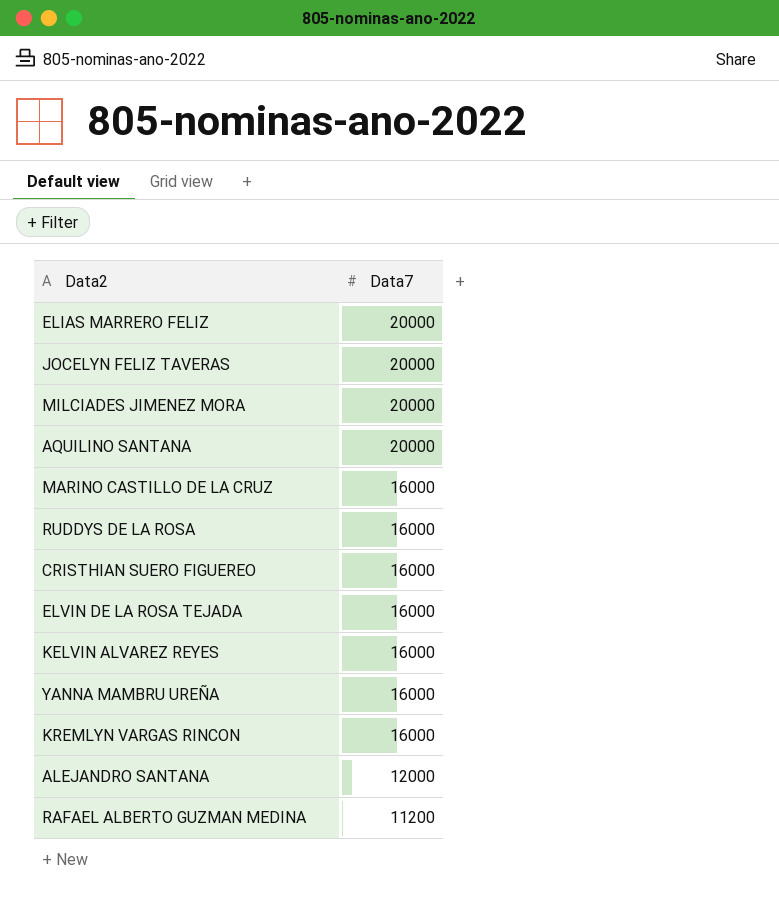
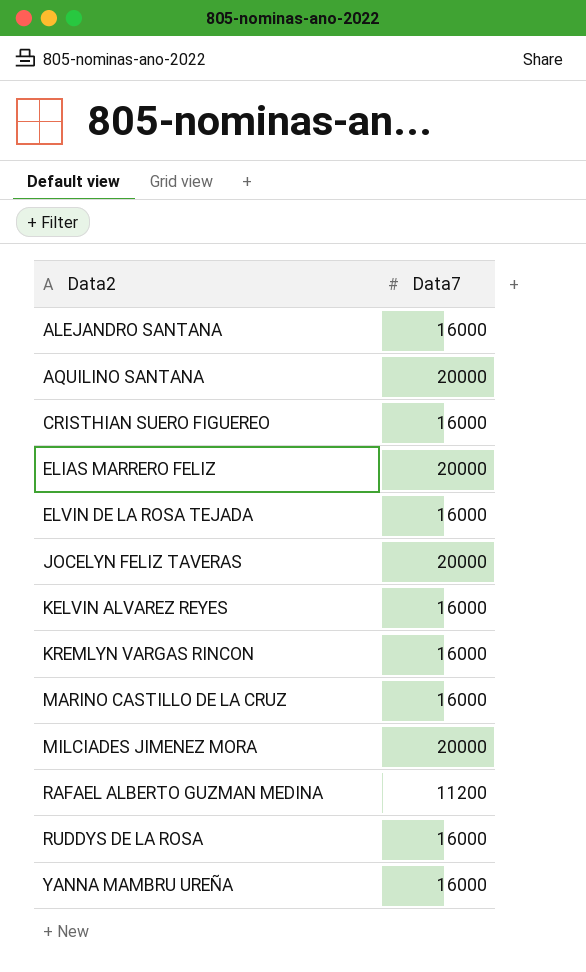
row order: Data7 descending -> Data2 ascending
ALEJANDRO SANTANA | Data7: 12000 -> 16000

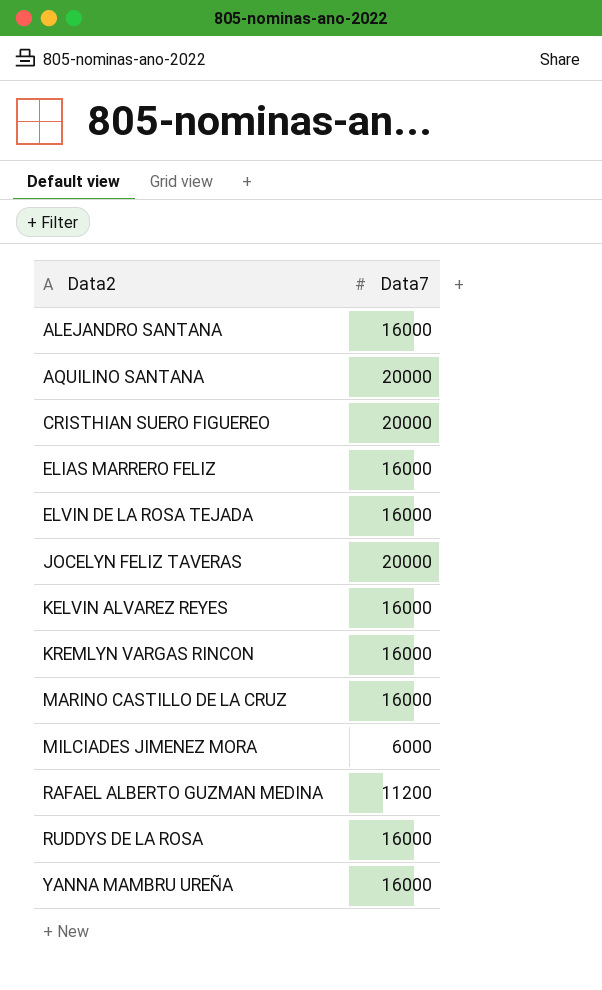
CRISTHIAN SUERO FIGUEREO | Data7: 16000 -> 20000
ELIAS MARRERO FELIZ | Data7: 20000 -> 16000
MILCIADES JIMENEZ MORA | Data7: 20000 -> 6000

